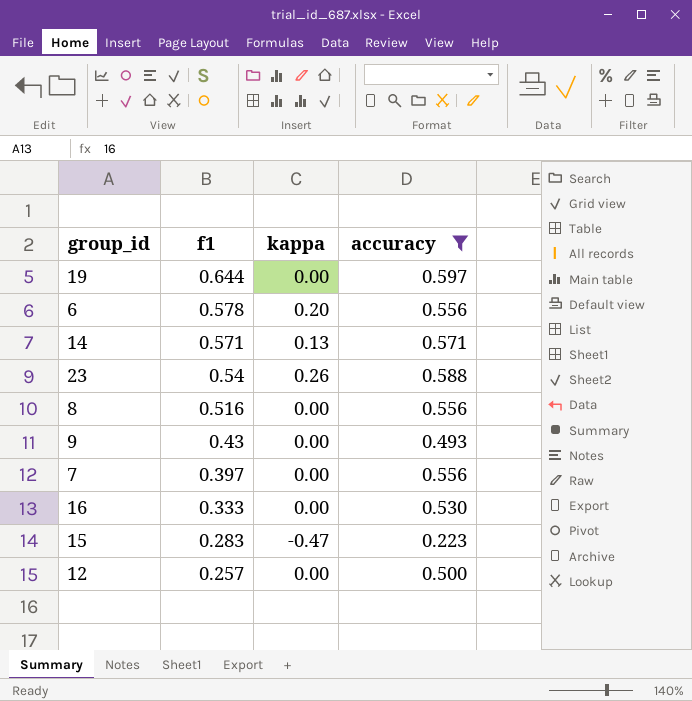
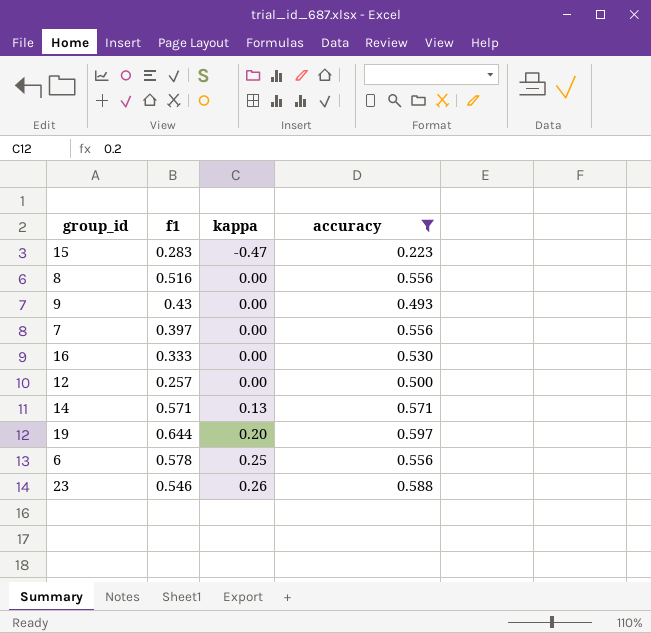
row order: f1 descending -> kappa ascending
19 | kappa: 0.00 -> 0.20
6 | kappa: 0.20 -> 0.25
23 | f1: 0.54 -> 0.546

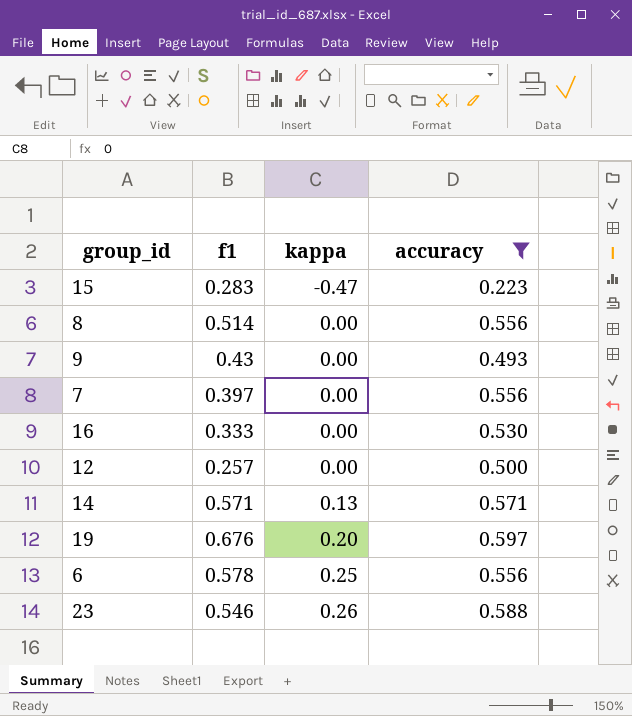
8 | f1: 0.516 -> 0.514
19 | f1: 0.644 -> 0.676

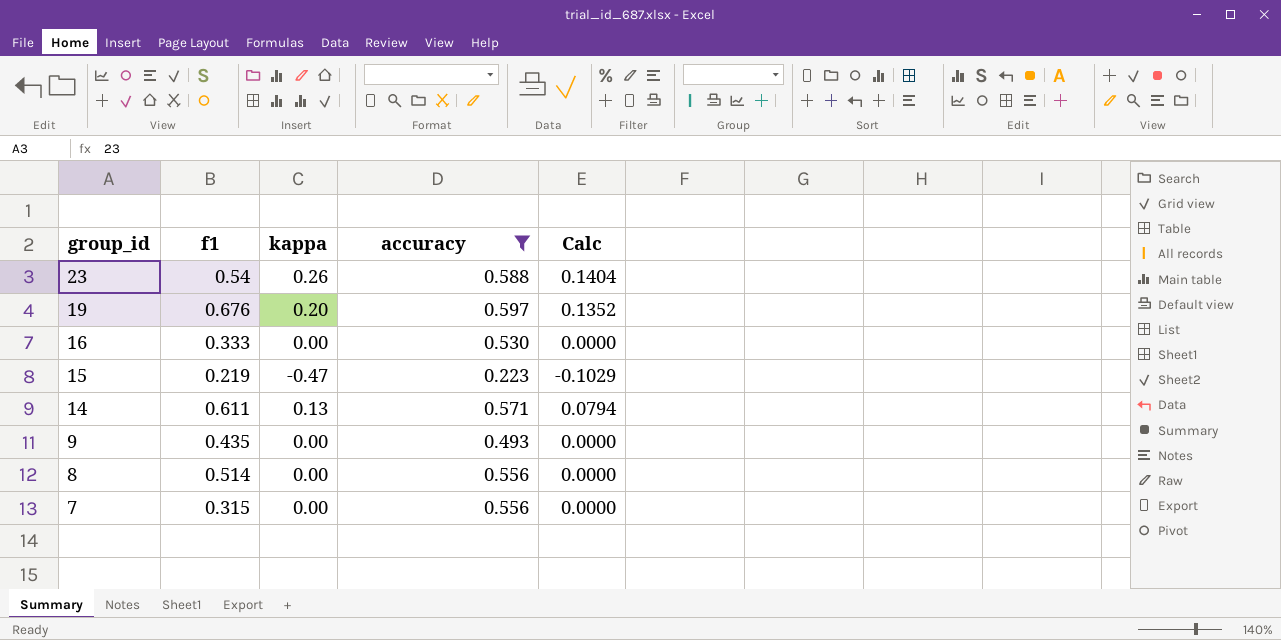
row order: kappa ascending -> group_id descending
column Calc | formula: none -> [f1] * [kappa]
row 12: 0.257 | 0.00 | 0.500 -> none
row 6: 0.578 | 0.25 | 0.556 -> none
23 | f1: 0.546 -> 0.54
15 | f1: 0.283 -> 0.219
14 | f1: 0.571 -> 0.611
9 | f1: 0.43 -> 0.435
7 | f1: 0.397 -> 0.315

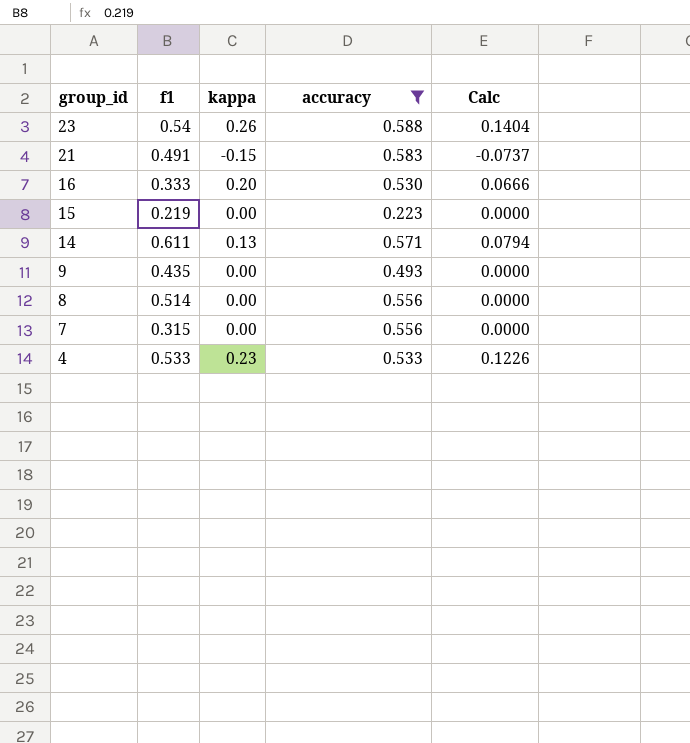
row 19: 0.676 | 0.20 | 0.597 | 0.1352 -> none
row 21: none -> 0.491 | -0.15 | 0.583 | -0.0737
16 | kappa: 0.00 -> 0.20
16 | Calc: 0.0000 -> 0.0666
15 | kappa: -0.47 -> 0.00
15 | Calc: -0.1029 -> 0.0000
row 4: none -> 0.533 | 0.23 | 0.533 | 0.1226

